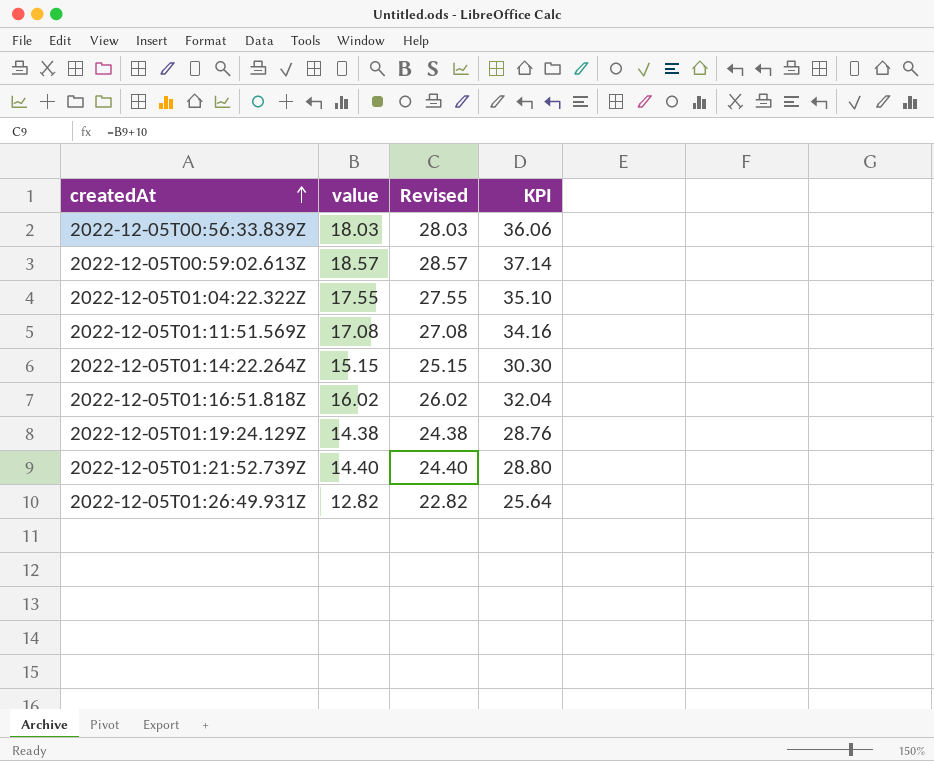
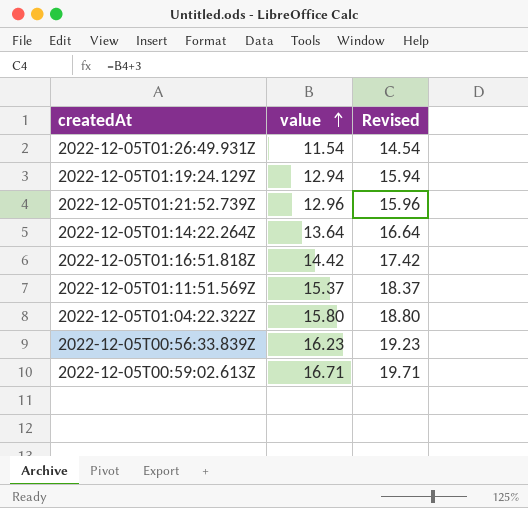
row order: createdAt ascending -> value ascending
column KPI | formula: [value] * 2 -> none
column Revised | formula: [value] + 10 -> [value] + 3
2022-12-05T01:26:49.931Z | value: 12.82 -> 11.54
2022-12-05T01:19:24.129Z | value: 14.38 -> 12.94
2022-12-05T01:21:52.739Z | value: 14.40 -> 12.96
2022-12-05T01:14:22.264Z | value: 15.15 -> 13.64
2022-12-05T01:16:51.818Z | value: 16.02 -> 14.42
2022-12-05T01:11:51.569Z | value: 17.08 -> 15.37
2022-12-05T01:04:22.322Z | value: 17.55 -> 15.80
2022-12-05T00:56:33.839Z | value: 18.03 -> 16.23
2022-12-05T00:59:02.613Z | value: 18.57 -> 16.71

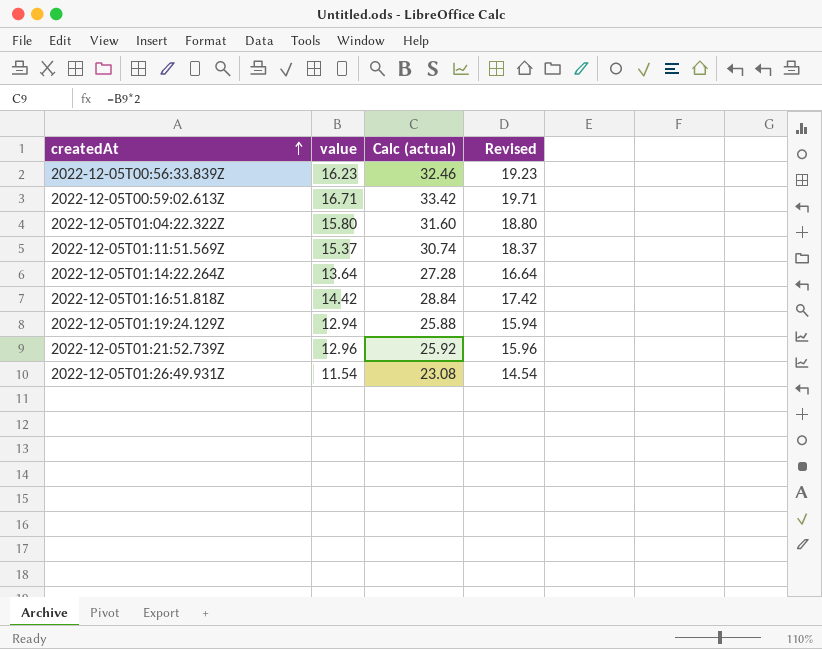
row order: value ascending -> createdAt ascending
column Calc (actual) | formula: none -> [value] * 2

